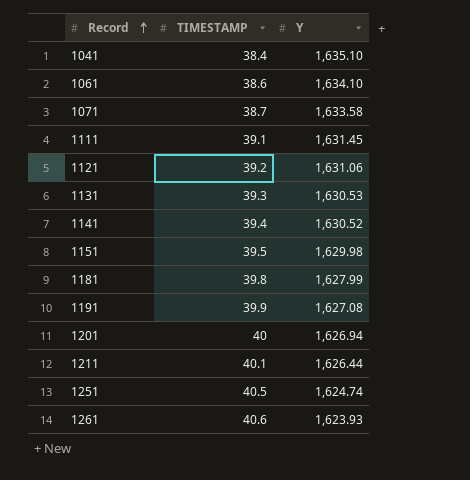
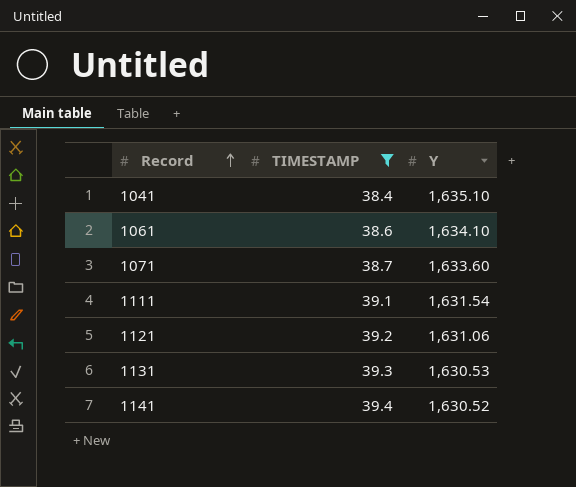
filter: none -> TIMESTAMP <= 39.4
1071 | Y: 1,633.58 -> 1,633.60
1111 | Y: 1,631.45 -> 1,631.54

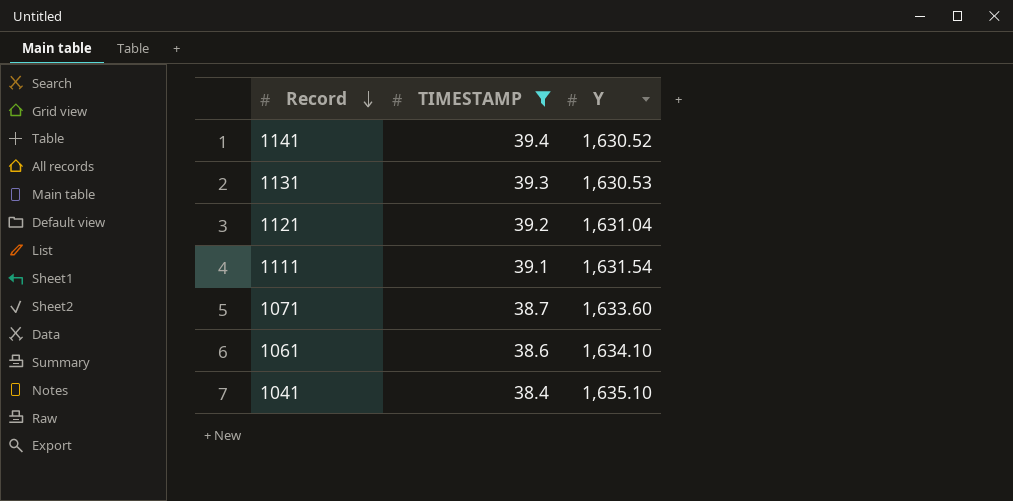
row order: Record ascending -> Record descending
1121 | Y: 1,631.06 -> 1,631.04

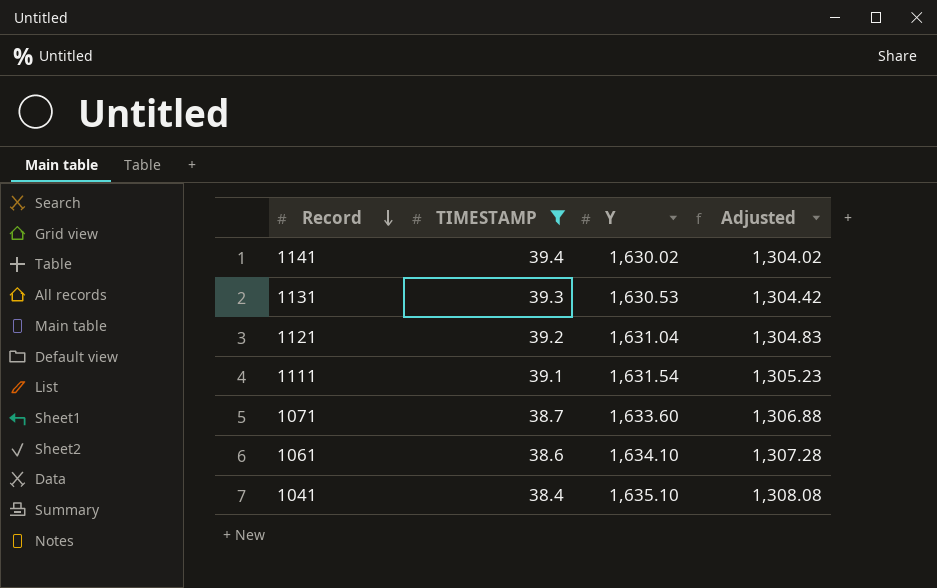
column Adjusted | formula: none -> [Y] * 0.8
1141 | Y: 1,630.52 -> 1,630.02

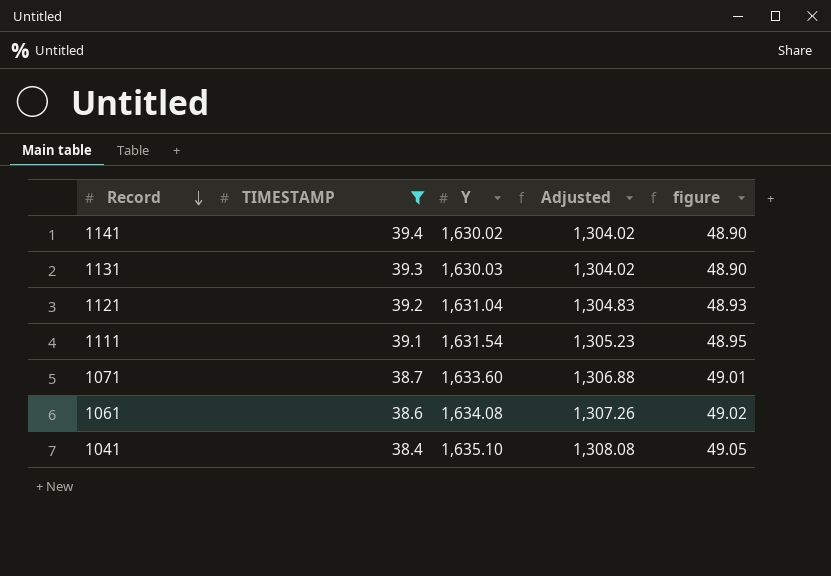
column figure | formula: none -> [Y] * 0.03
1131 | Y: 1,630.53 -> 1,630.03
1131 | Adjusted: 1,304.42 -> 1,304.02
1061 | Y: 1,634.10 -> 1,634.08
1061 | Adjusted: 1,307.28 -> 1,307.26

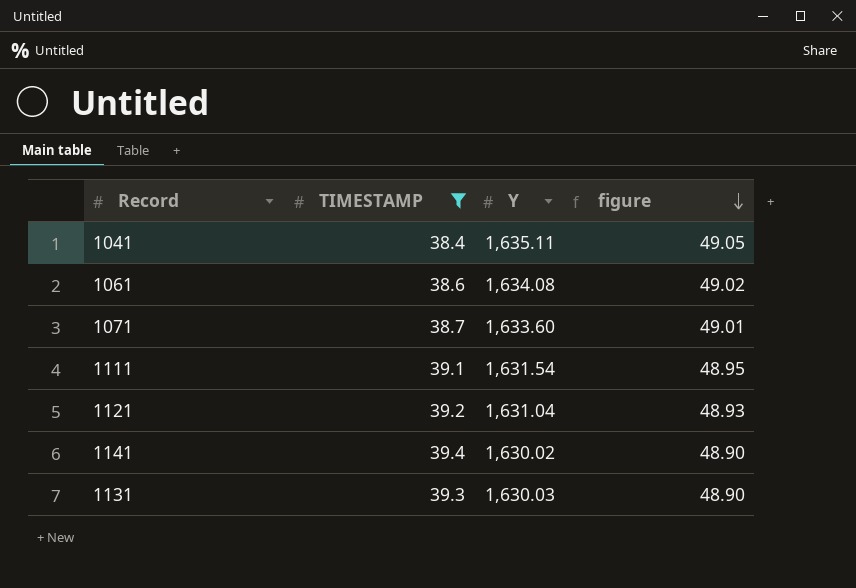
row order: Record descending -> figure descending
column Adjusted | formula: [Y] * 0.8 -> none
1041 | Y: 1,635.10 -> 1,635.11

